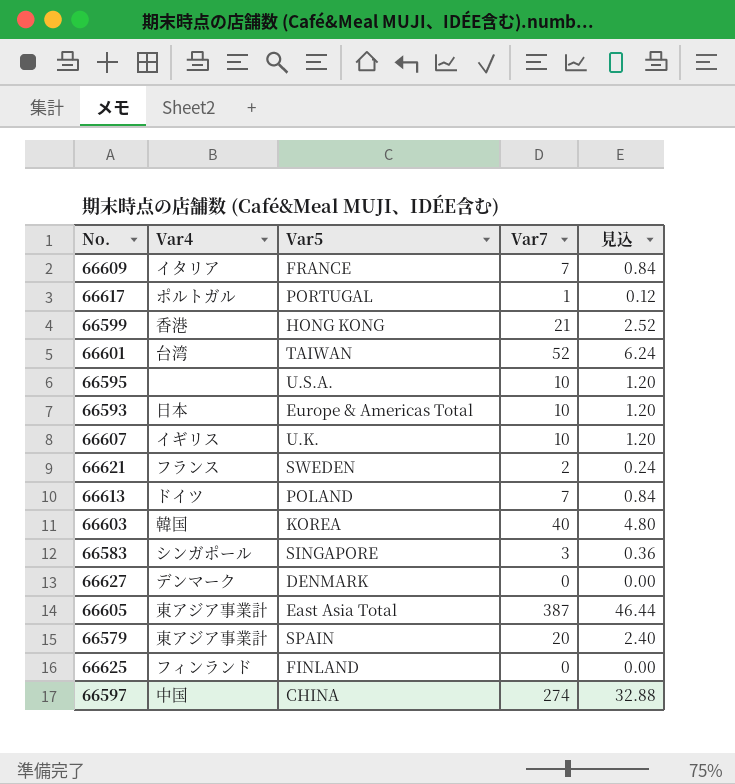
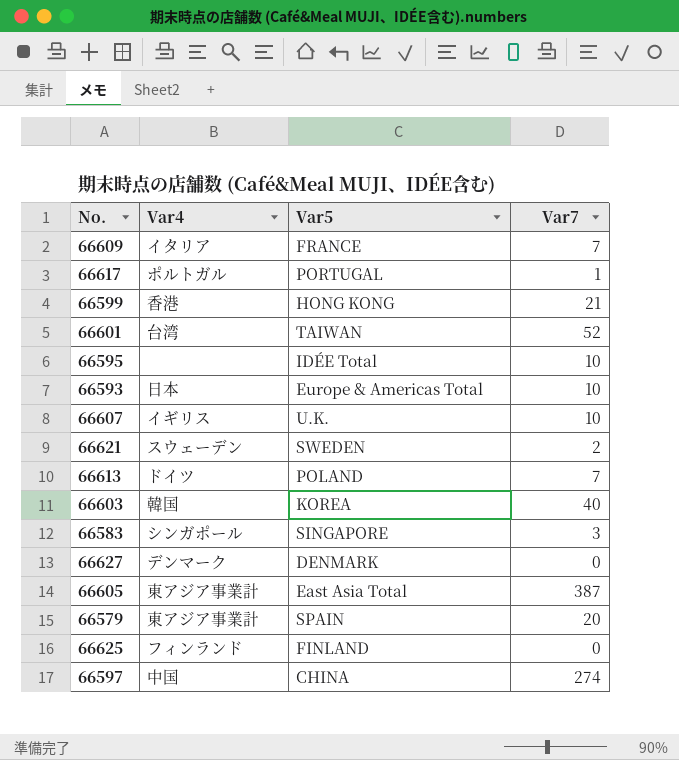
column 見込 | formula: [Var7] * 0.12 -> none
66595 | Var5: U.S.A. -> IDÉE Total
66621 | Var4: フランス -> スウェーデン

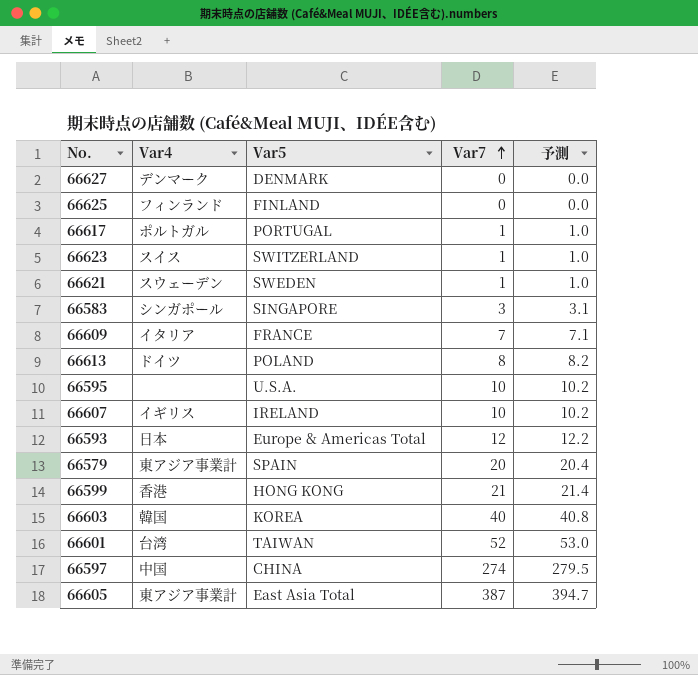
row order: none -> Var7 ascending
column 予測 | formula: none -> [Var7] * 1.02
row 66623: none -> スイス | SWITZERLAND | 1 | 1.0
66621 | Var7: 2 -> 1
66613 | Var7: 7 -> 8
66595 | Var5: IDÉE Total -> U.S.A.
66607 | Var5: U.K. -> IRELAND
66593 | Var7: 10 -> 12

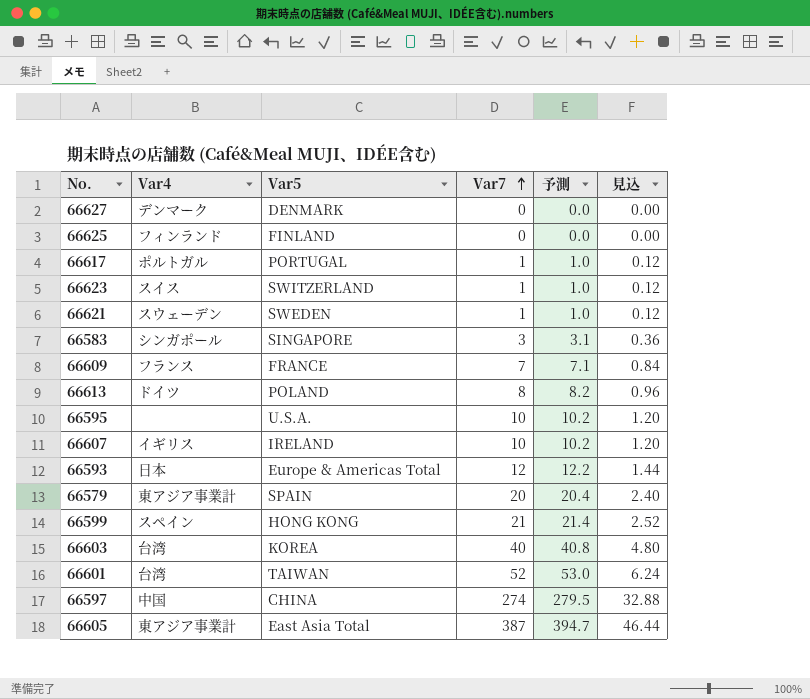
column 見込 | formula: none -> [Var7] * 0.12
66609 | Var4: イタリア -> フランス
66599 | Var4: 香港 -> スペイン
66603 | Var4: 韓国 -> 台湾

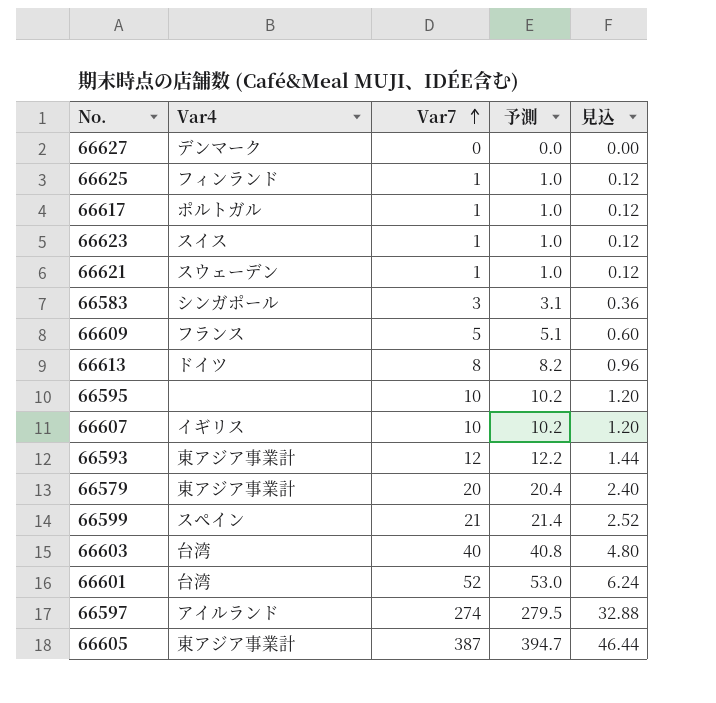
column Var5 | position: 3 -> none
66625 | Var7: 0 -> 1
66625 | 予測: 0.0 -> 1.0
66625 | 見込: 0.00 -> 0.12
66609 | Var7: 7 -> 5
66609 | 予測: 7.1 -> 5.1
66609 | 見込: 0.84 -> 0.60
66593 | Var4: 日本 -> 東アジア事業計
66597 | Var4: 中国 -> アイルランド

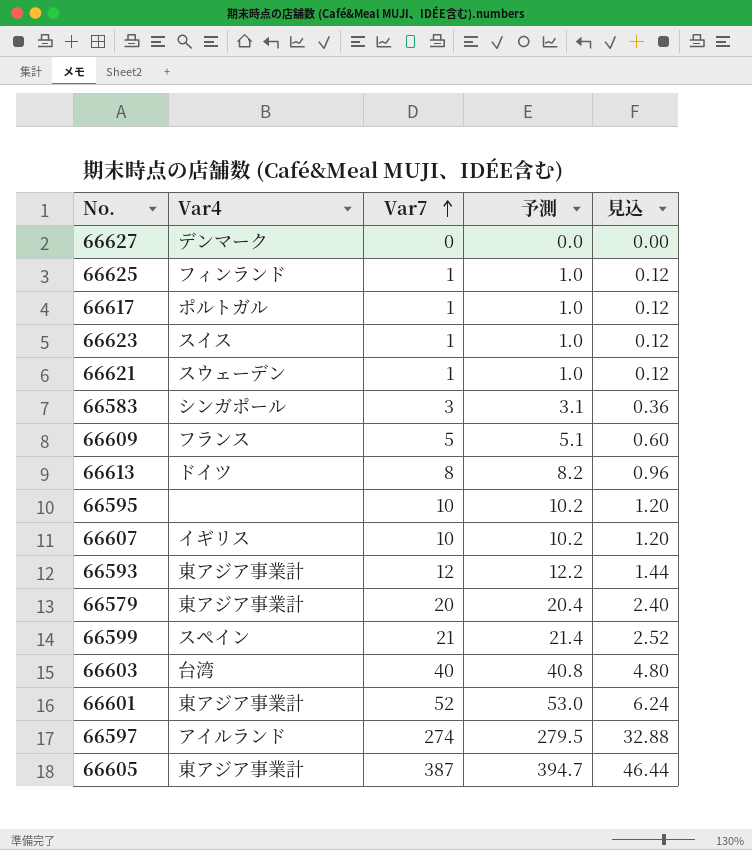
66601 | Var4: 台湾 -> 東アジア事業計

